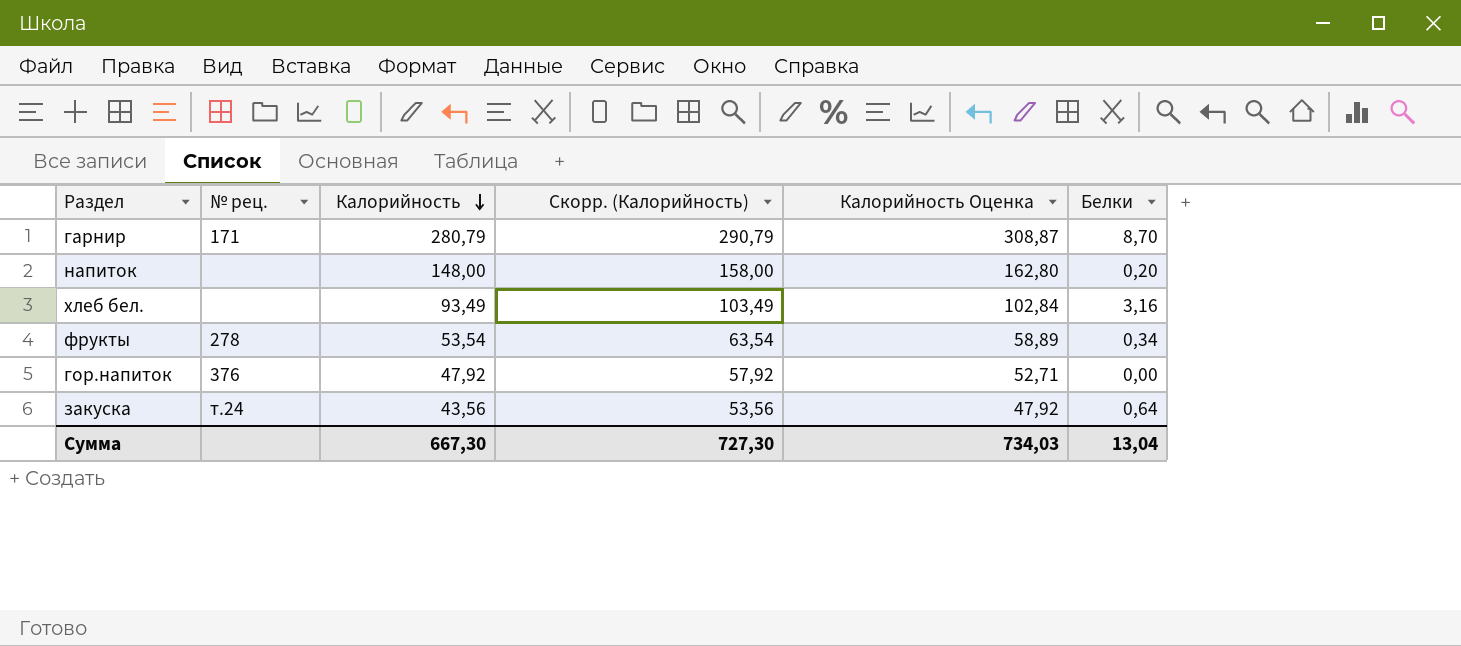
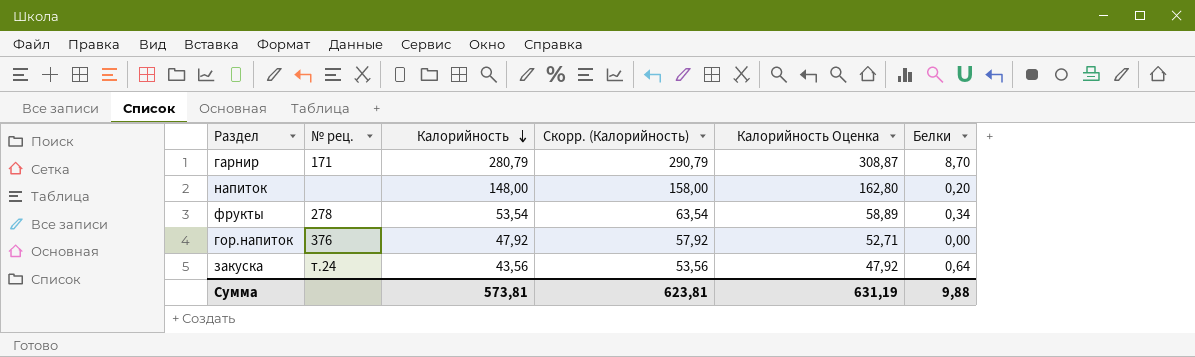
row хлеб бел.: none | 93,49 | 103,49 | 102,84 | 3,16 -> none
Сумма | Калорийность: 667,30 -> 573,81
Сумма | Скорр. (Калорийность): 727,30 -> 623,81
Сумма | Калорийность Оценка: 734,03 -> 631,19
Сумма | Белки: 13,04 -> 9,88

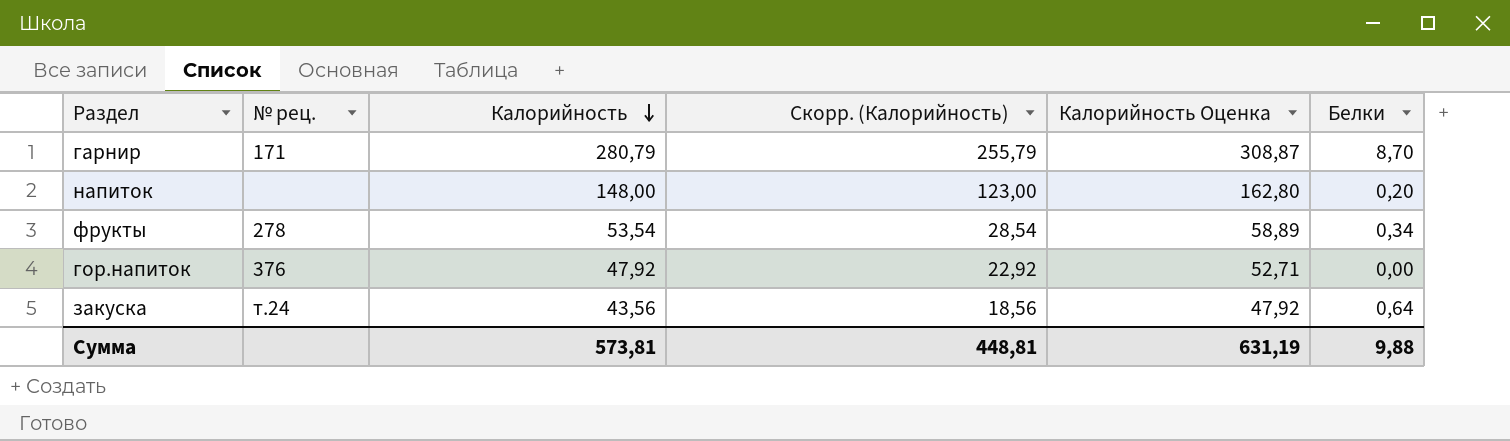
column Скорр. (Калорийность) | formula: [Калорийность] + 10 -> [Калорийность] - 25
Сумма | Скорр. (Калорийность): 623,81 -> 448,81

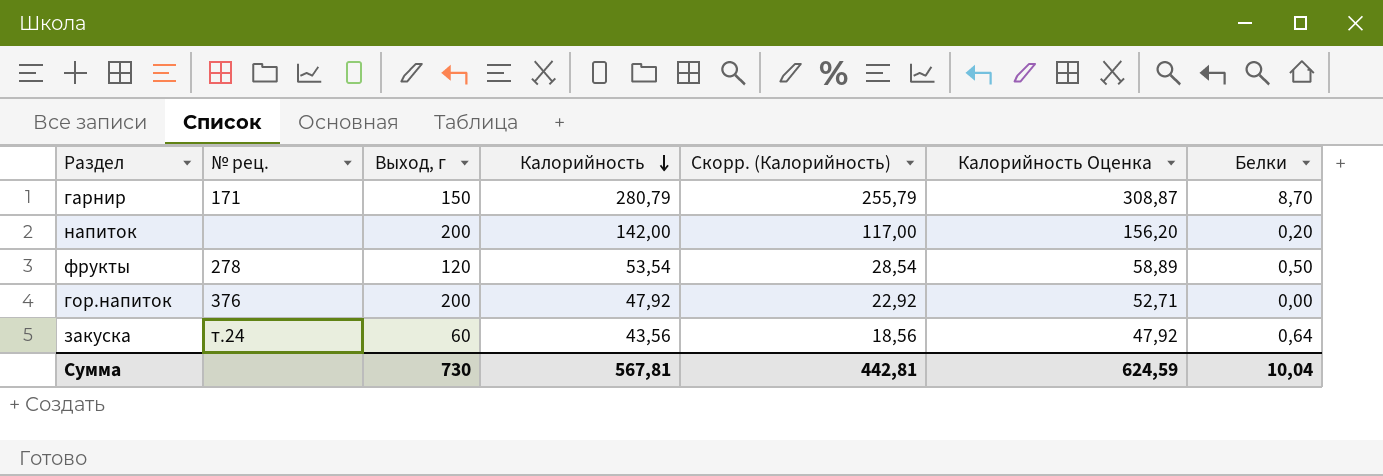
column Выход, г | position: none -> 3
напиток | Калорийность: 148,00 -> 142,00
напиток | Скорр. (Калорийность): 123,00 -> 117,00
напиток | Калорийность Оценка: 162,80 -> 156,20
фрукты | Белки: 0,34 -> 0,50
Сумма | Калорийность: 573,81 -> 567,81
Сумма | Скорр. (Калорийность): 448,81 -> 442,81
Сумма | Калорийность Оценка: 631,19 -> 624,59
Сумма | Белки: 9,88 -> 10,04

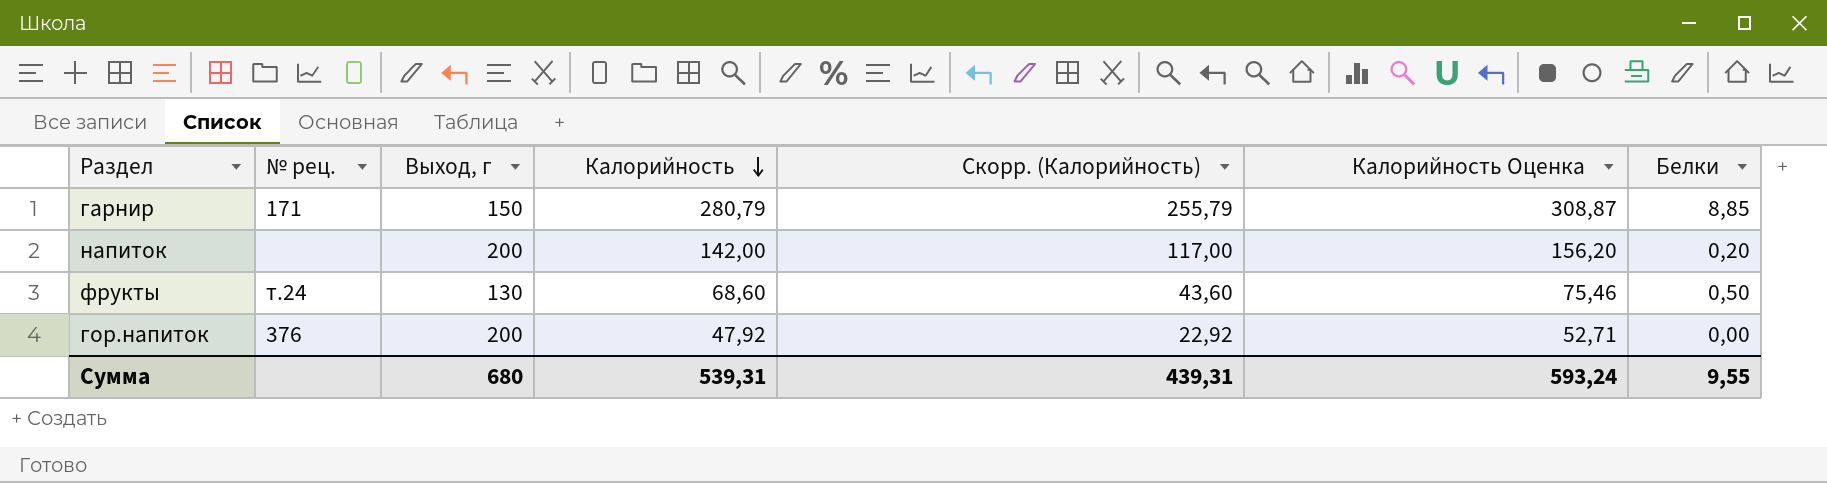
row закуска: т.24 | 60 | 43,56 | 18,56 | 47,92 | 0,64 -> none
гарнир | Белки: 8,70 -> 8,85
фрукты | № рец.: 278 -> т.24
фрукты | Выход, г: 120 -> 130
фрукты | Калорийность: 53,54 -> 68,60
фрукты | Скорр. (Калорийность): 28,54 -> 43,60
фрукты | Калорийность Оценка: 58,89 -> 75,46
Сумма | Выход, г: 730 -> 680
Сумма | Калорийность: 567,81 -> 539,31
Сумма | Скорр. (Калорийность): 442,81 -> 439,31
Сумма | Калорийность Оценка: 624,59 -> 593,24
Сумма | Белки: 10,04 -> 9,55

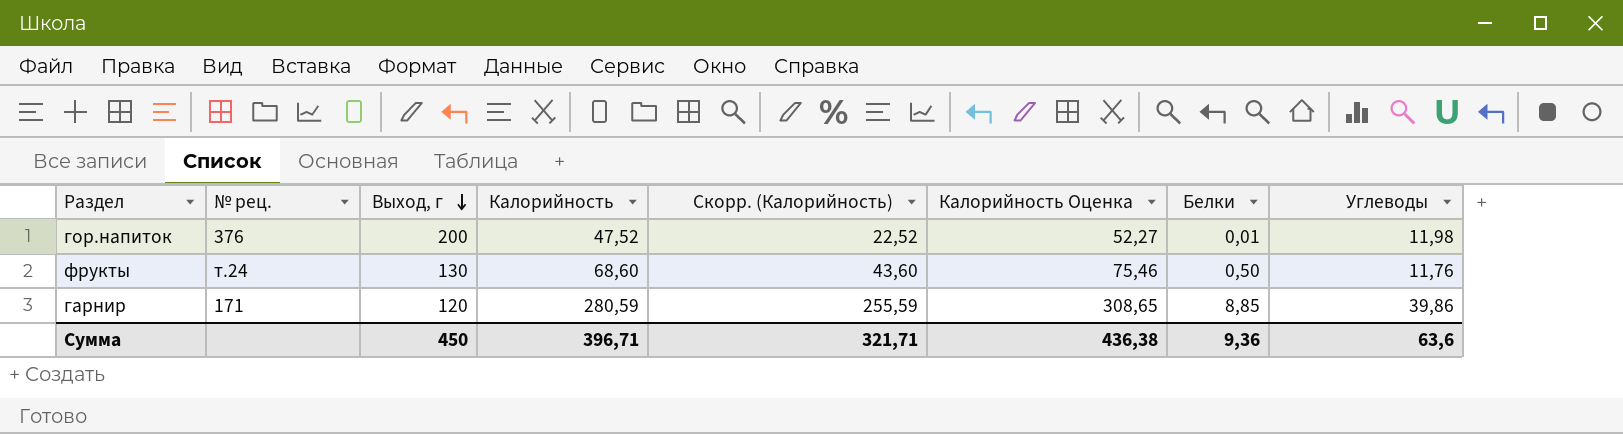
row order: Калорийность descending -> Выход, г descending
column Углеводы | position: none -> 8
row напиток: none | 200 | 142,00 | 117,00 | 156,20 | 0,20 -> none
гор.напиток | Калорийность: 47,92 -> 47,52
гор.напиток | Скорр. (Калорийность): 22,92 -> 22,52
гор.напиток | Калорийность Оценка: 52,71 -> 52,27
гор.напиток | Белки: 0,00 -> 0,01
гарнир | Выход, г: 150 -> 120
гарнир | Калорийность: 280,79 -> 280,59
гарнир | Скорр. (Калорийность): 255,79 -> 255,59
гарнир | Калорийность Оценка: 308,87 -> 308,65
Сумма | Выход, г: 680 -> 450
Сумма | Калорийность: 539,31 -> 396,71
Сумма | Скорр. (Калорийность): 439,31 -> 321,71
Сумма | Калорийность Оценка: 593,24 -> 436,38
Сумма | Белки: 9,55 -> 9,36

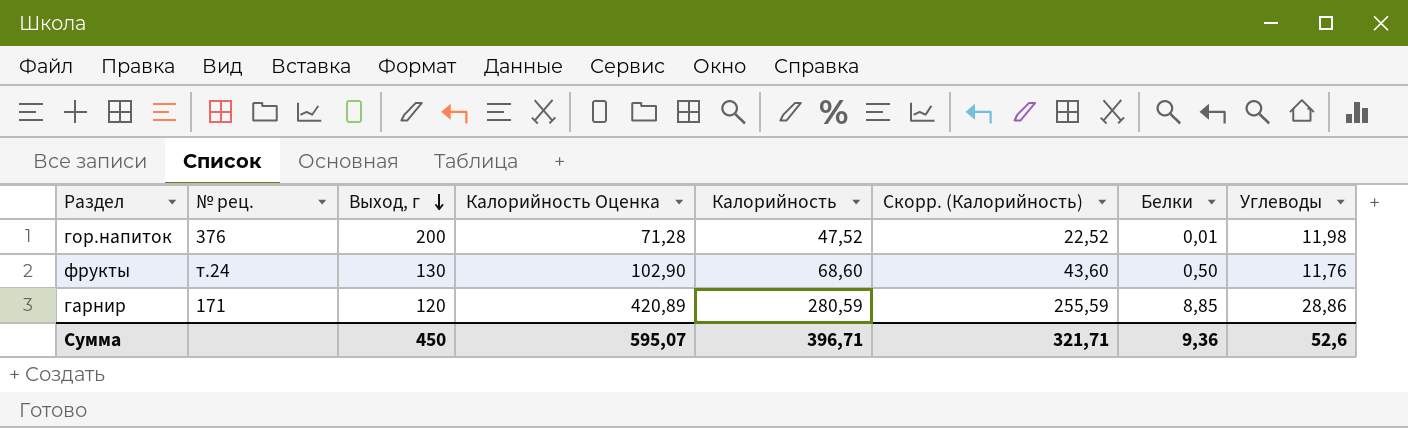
column Калорийность Оценка | formula: [Калорийность] * 1,1 -> [Калорийность] * 1,5
column Калорийность Оценка | position: 6 -> 4
гарнир | Углеводы: 39,86 -> 28,86
Сумма | Калорийность Оценка: 436,38 -> 595,07
Сумма | Углеводы: 63,6 -> 52,6

